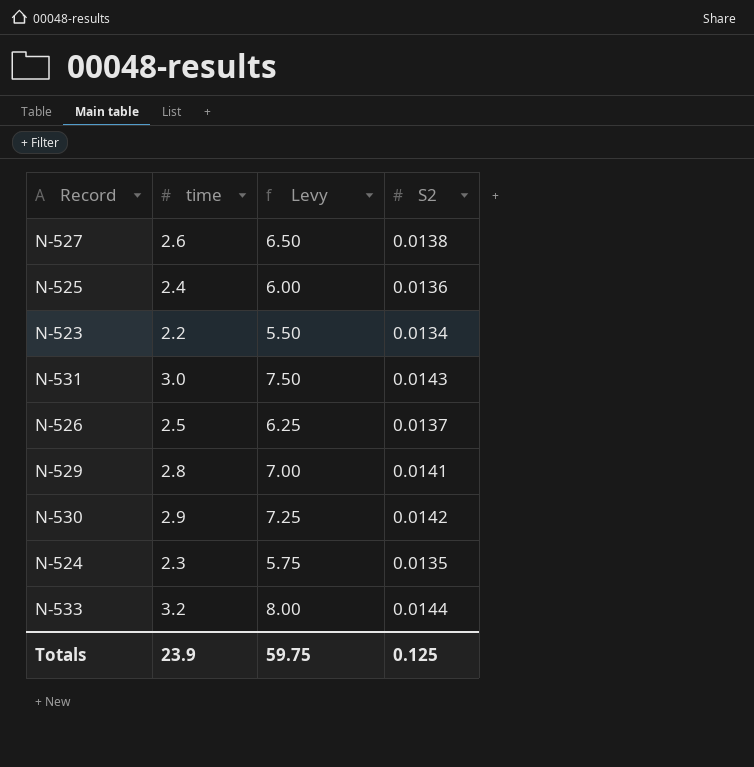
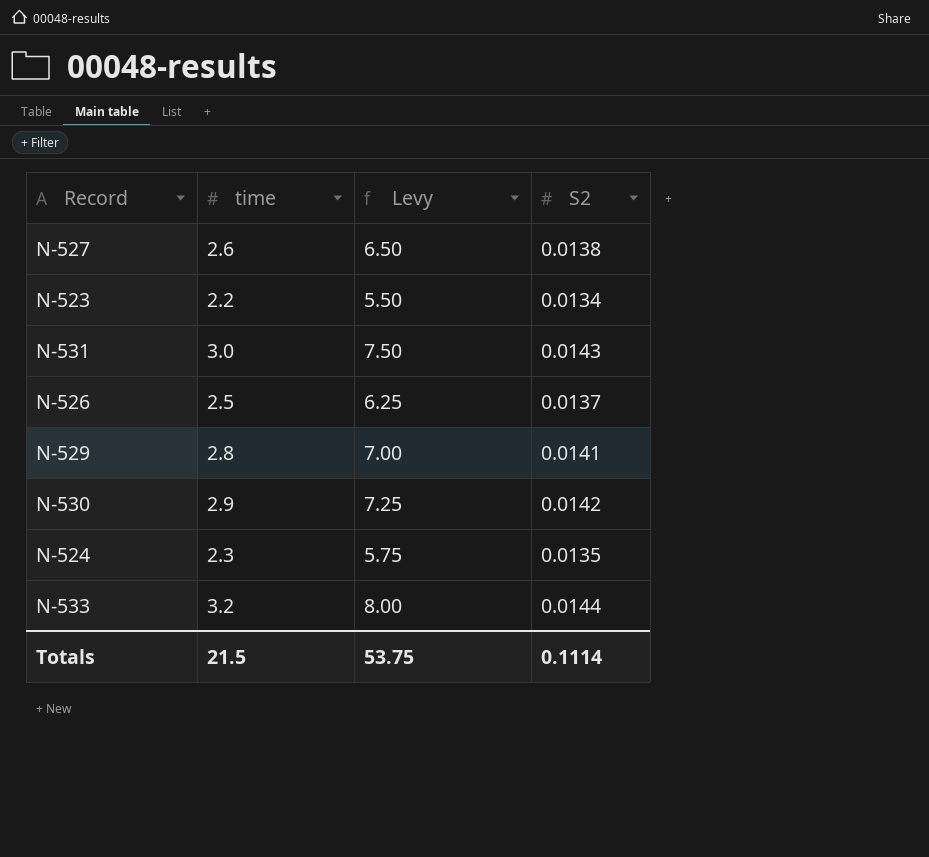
row N-525: 2.4 | 6.00 | 0.0136 -> none
Totals | time: 23.9 -> 21.5
Totals | Levy: 59.75 -> 53.75
Totals | S2: 0.125 -> 0.1114

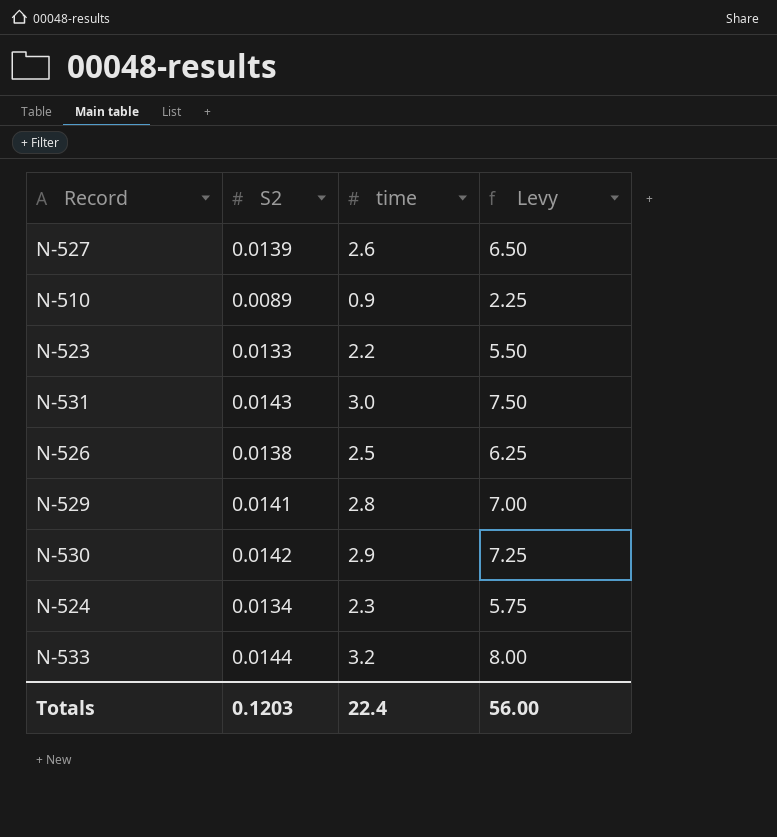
column S2 | position: 4 -> 2
N-527 | S2: 0.0138 -> 0.0139
row N-510: none -> 0.0089 | 0.9 | 2.25
N-523 | S2: 0.0134 -> 0.0133
N-526 | S2: 0.0137 -> 0.0138
N-524 | S2: 0.0135 -> 0.0134
Totals | S2: 0.1114 -> 0.1203
Totals | time: 21.5 -> 22.4
Totals | Levy: 53.75 -> 56.00

